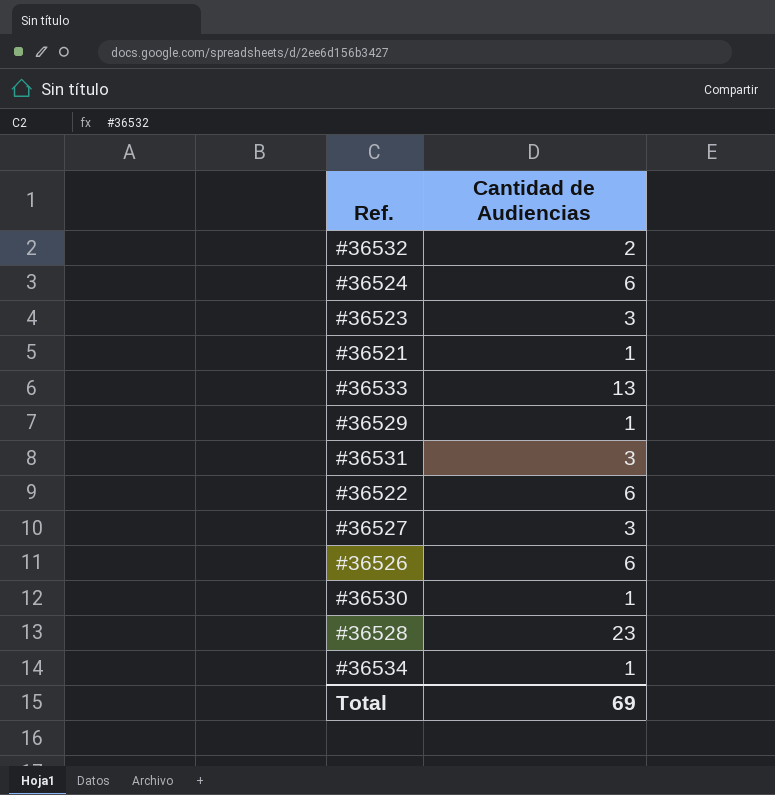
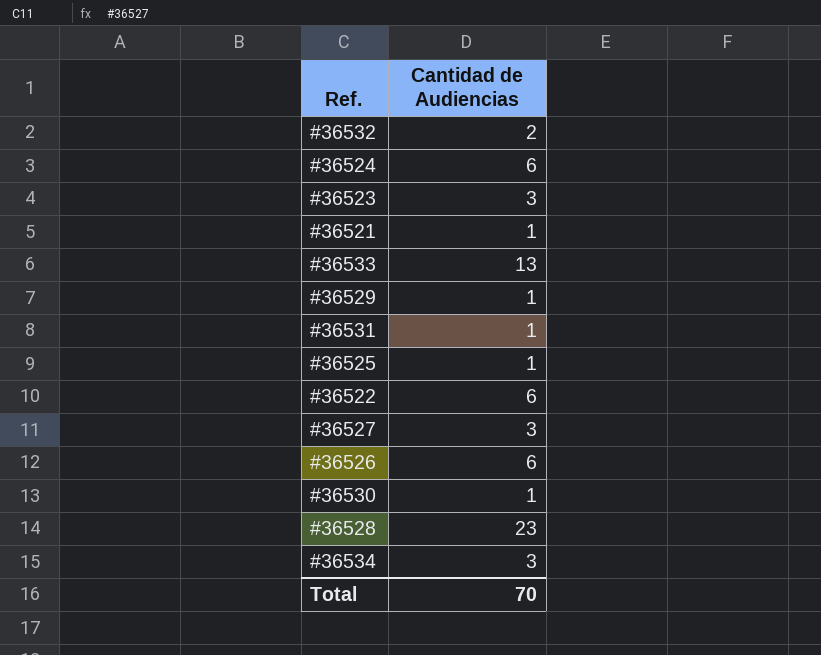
#36531 | Cantidad de Audiencias: 3 -> 1
row #36525: none -> 1
#36534 | Cantidad de Audiencias: 1 -> 3
Total | Cantidad de Audiencias: 69 -> 70

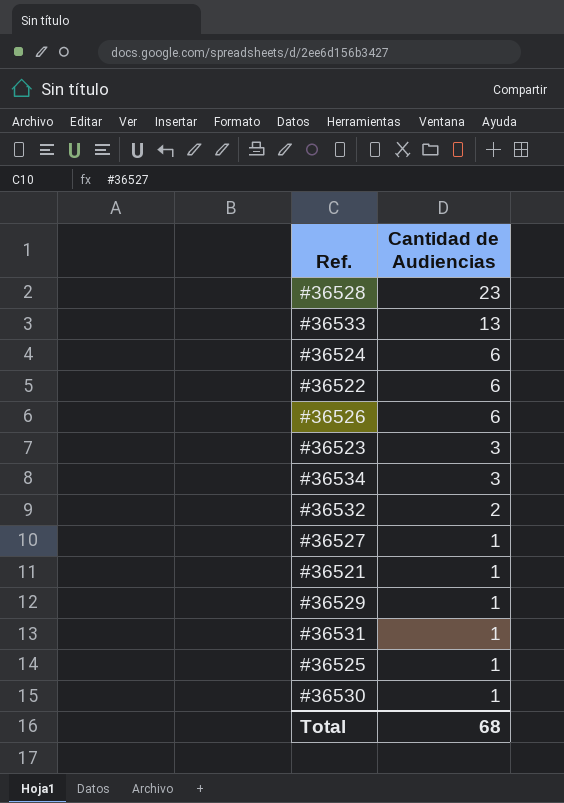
row order: none -> Cantidad de Audiencias descending
#36527 | Cantidad de Audiencias: 3 -> 1
Total | Cantidad de Audiencias: 70 -> 68

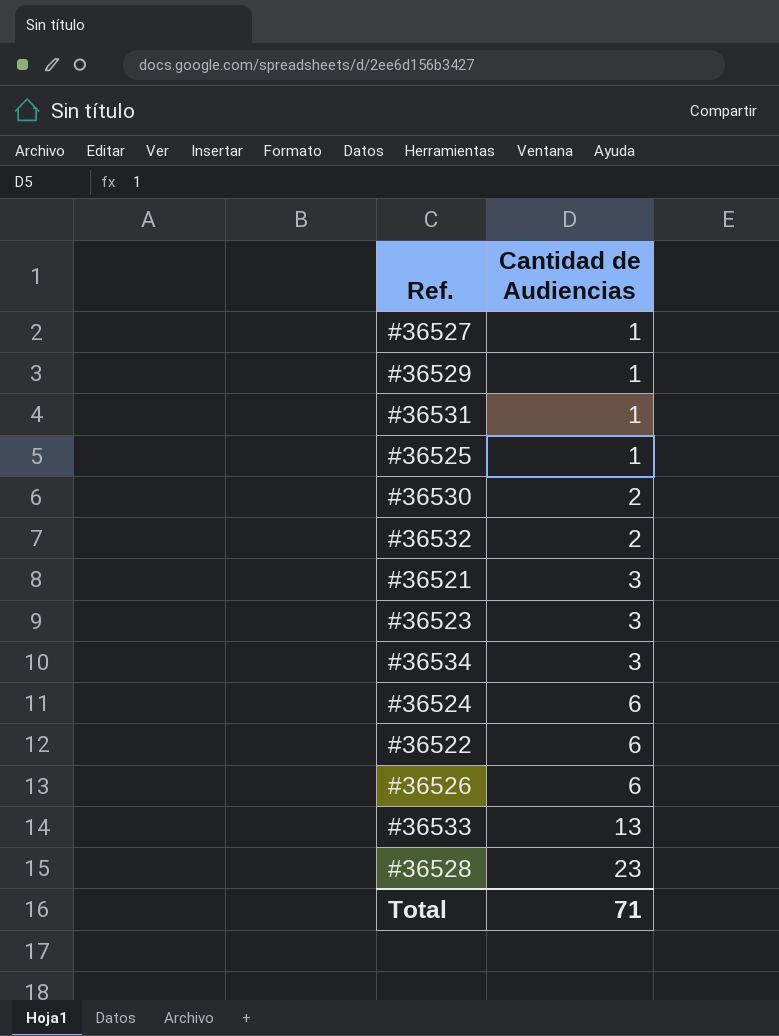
row order: Cantidad de Audiencias descending -> Cantidad de Audiencias ascending
#36530 | Cantidad de Audiencias: 1 -> 2
#36521 | Cantidad de Audiencias: 1 -> 3
Total | Cantidad de Audiencias: 68 -> 71

